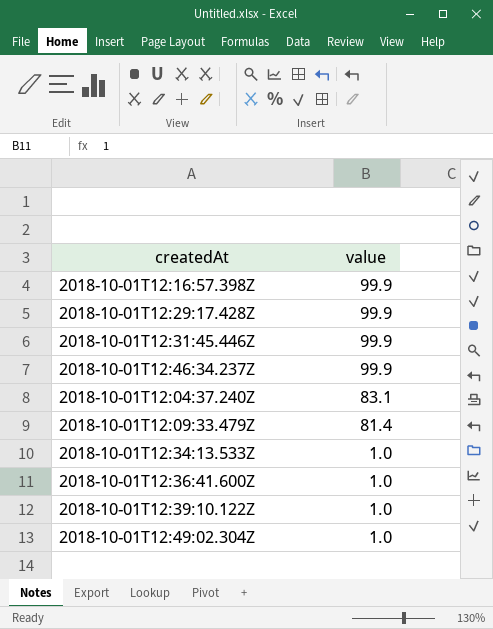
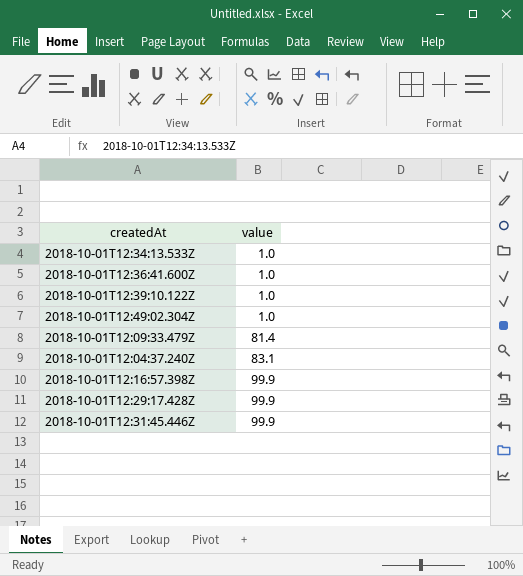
row order: value descending -> value ascending
row 2018-10-01T12:46:34.237Z: 99.9 -> none

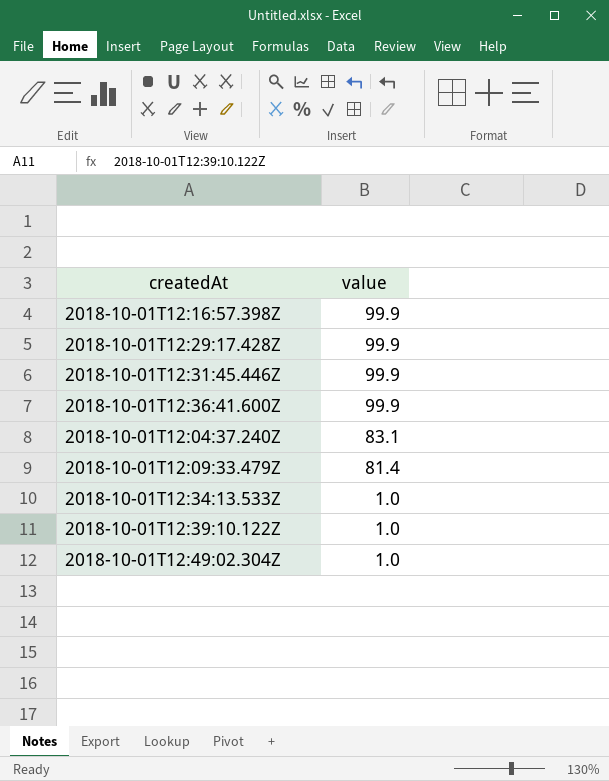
row order: value ascending -> value descending
2018-10-01T12:36:41.600Z | value: 1.0 -> 99.9

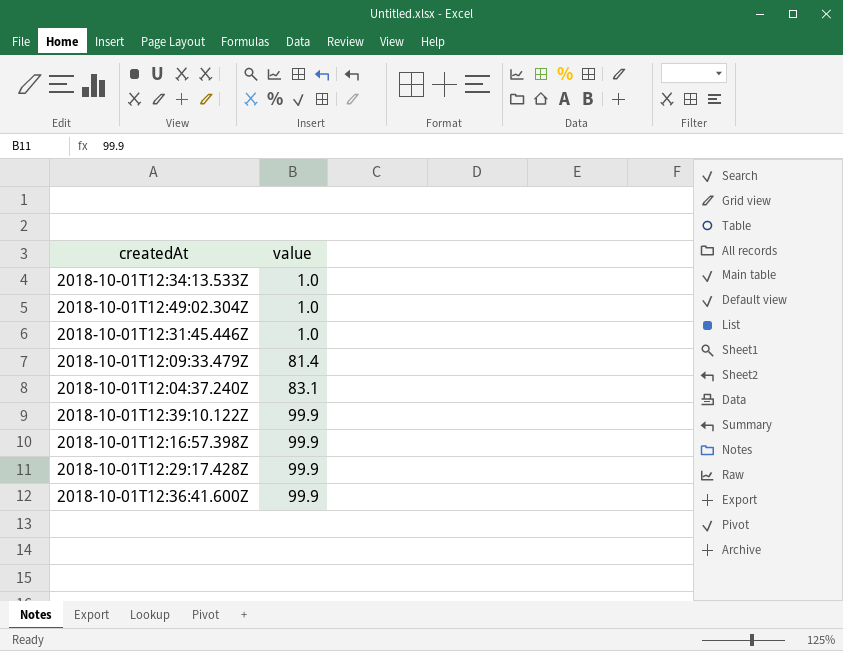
row order: value descending -> value ascending
2018-10-01T12:31:45.446Z | value: 99.9 -> 1.0
2018-10-01T12:39:10.122Z | value: 1.0 -> 99.9

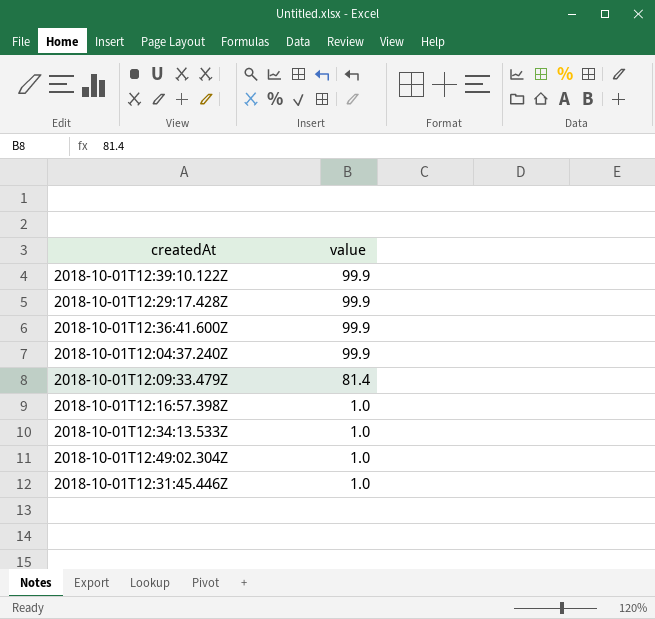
row order: value ascending -> value descending
2018-10-01T12:04:37.240Z | value: 83.1 -> 99.9
2018-10-01T12:16:57.398Z | value: 99.9 -> 1.0

